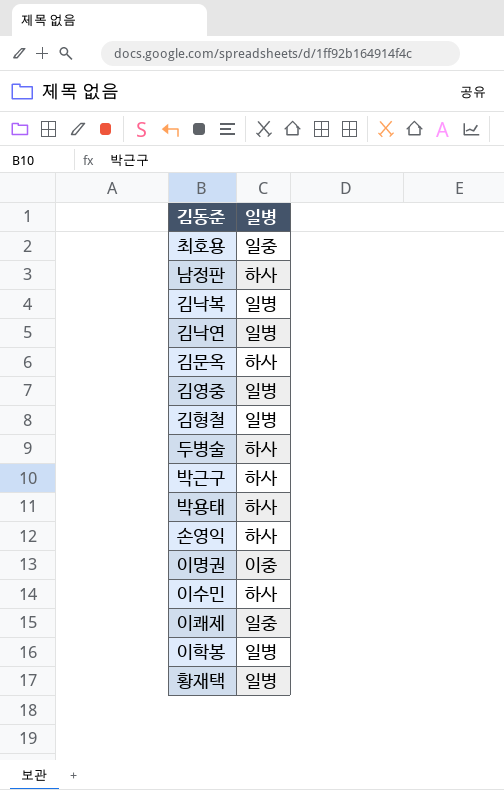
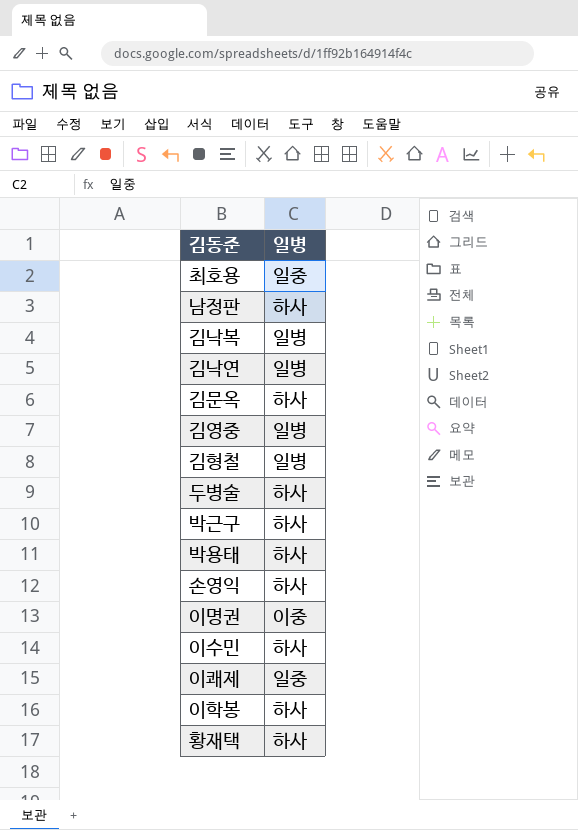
이학봉 | 일병: 일병 -> 하사
황재택 | 일병: 일병 -> 하사

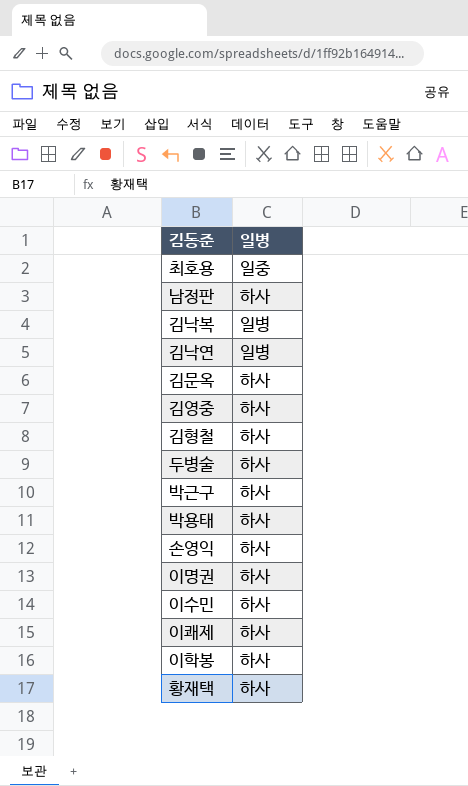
김영중 | 일병: 일병 -> 하사
김형철 | 일병: 일병 -> 하사
이명권 | 일병: 이중 -> 하사
이쾌제 | 일병: 일중 -> 하사

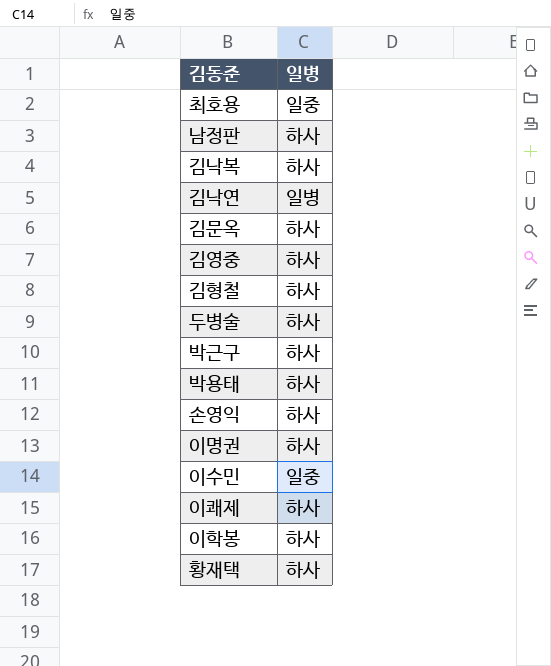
김낙복 | 일병: 일병 -> 하사
이수민 | 일병: 하사 -> 일중

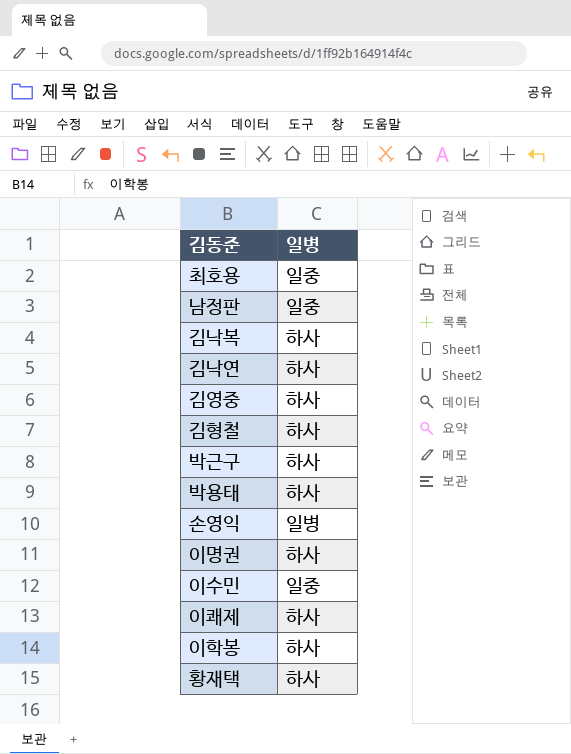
row 김문옥: 하사 -> none
row 두병술: 하사 -> none
남정판 | 일병: 하사 -> 일중
김낙연 | 일병: 일병 -> 하사
손영익 | 일병: 하사 -> 일병

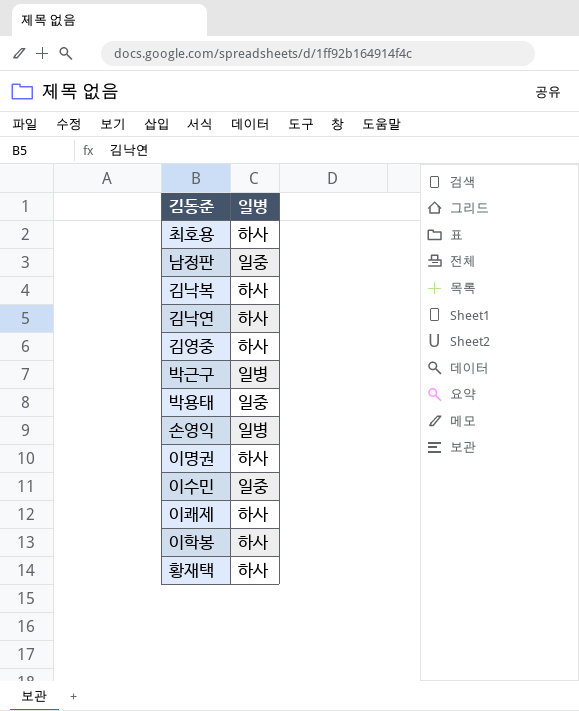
row 김형철: 하사 -> none
최호용 | 일병: 일중 -> 하사
박근구 | 일병: 하사 -> 일병
박용태 | 일병: 하사 -> 일중

